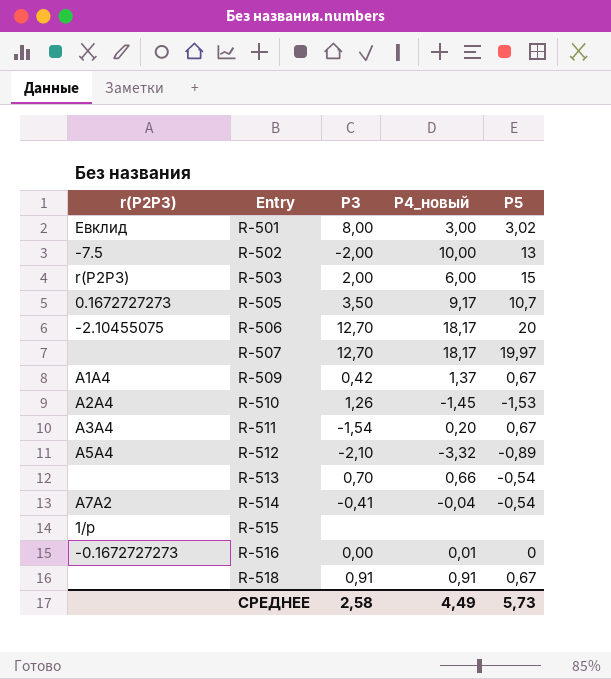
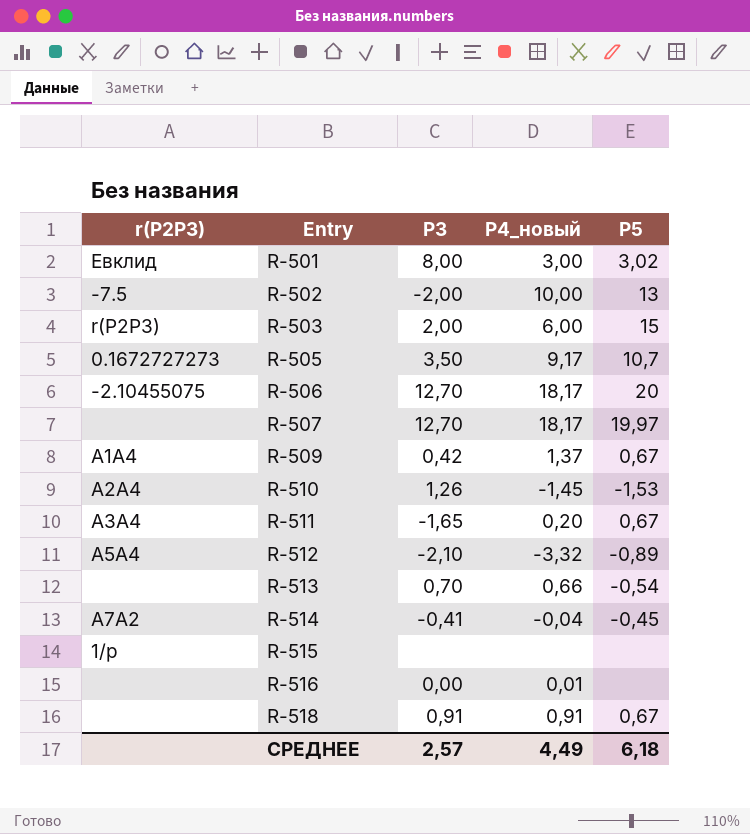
R-511 | P3: -1,54 -> -1,65
R-514 | P5: -0,54 -> -0,45
R-516 | r(P2P3): -0.1672727273 -> none
R-516 | P5: 0 -> none
СРЕДНЕЕ | P3: 2,58 -> 2,57
СРЕДНЕЕ | P5: 5,73 -> 6,18

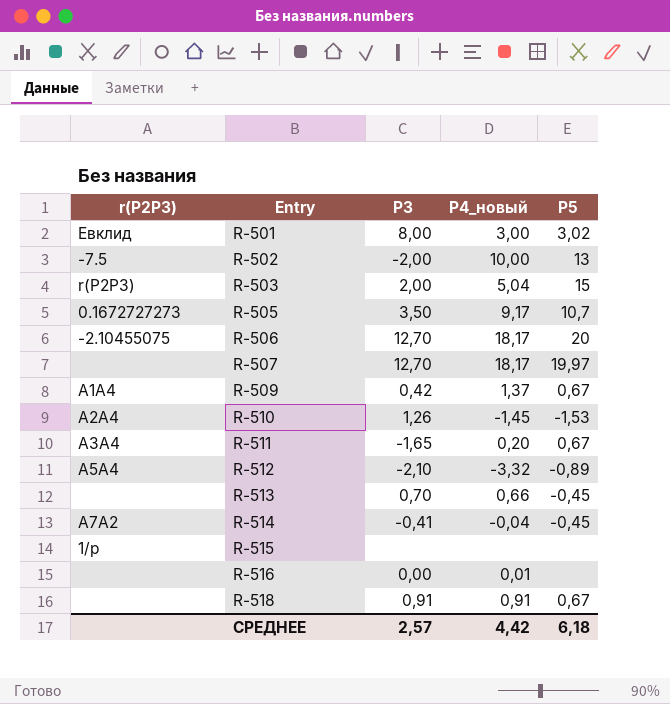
R-503 | P4_новый: 6,00 -> 5,04
R-513 | P5: -0,54 -> -0,45
СРЕДНЕЕ | P4_новый: 4,49 -> 4,42

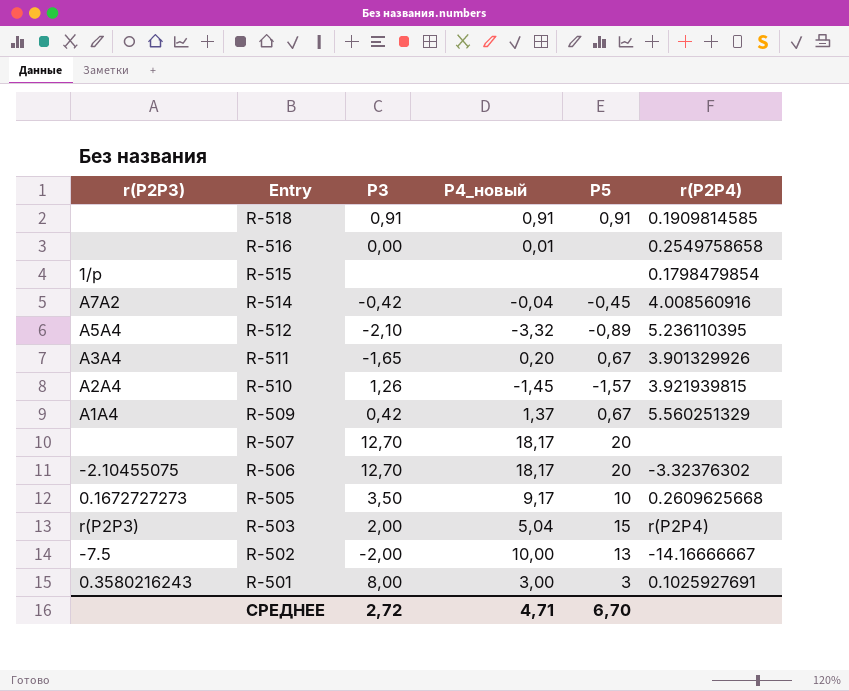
row order: Entry ascending -> Entry descending
column r(P2P4) | position: none -> 6
row R-513: none | 0,70 | 0,66 | -0,45 -> none
R-518 | P5: 0,67 -> 0,91
R-514 | P3: -0,41 -> -0,42
R-510 | P5: -1,53 -> -1,57
R-507 | P5: 19,97 -> 20
R-505 | P5: 10,7 -> 10
R-501 | r(P2P3): Евклид -> 0.3580216243
R-501 | P5: 3,02 -> 3
СРЕДНЕЕ | P3: 2,57 -> 2,72
СРЕДНЕЕ | P4_новый: 4,42 -> 4,71
СРЕДНЕЕ | P5: 6,18 -> 6,70

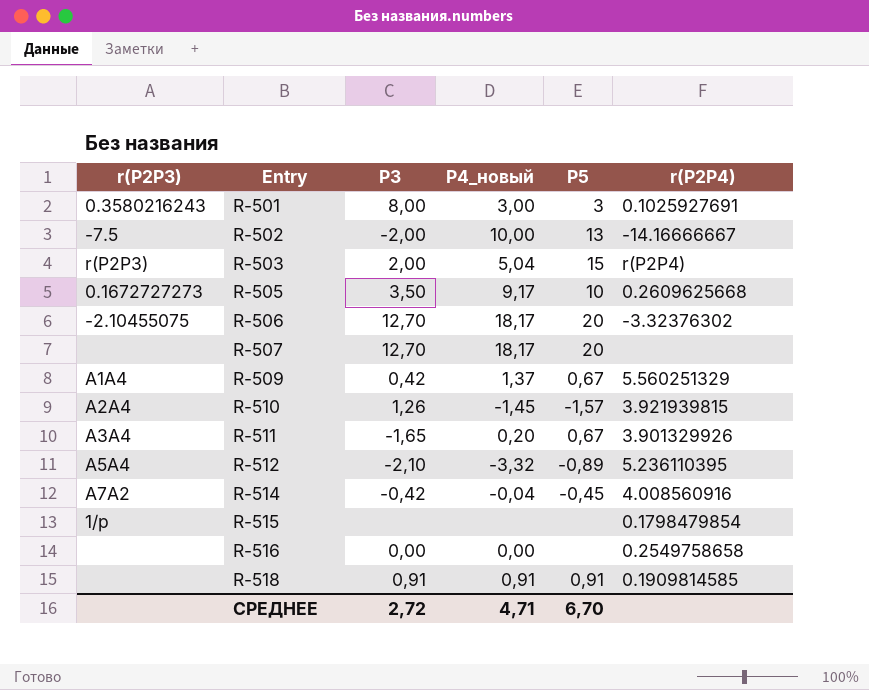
row order: Entry descending -> Entry ascending
R-516 | P4_новый: 0,01 -> 0,00

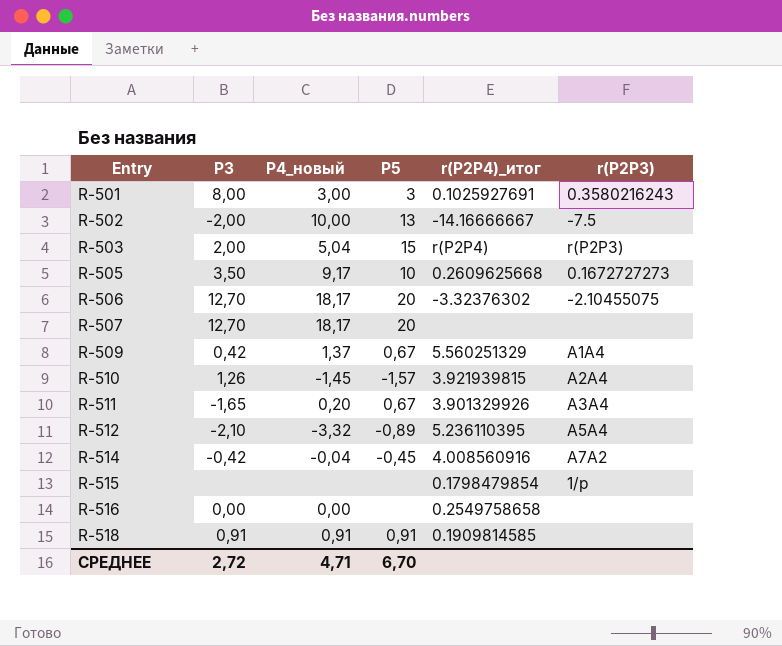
column name: r(P2P4) -> r(P2P4)_итог
column r(P2P3) | position: 1 -> 6

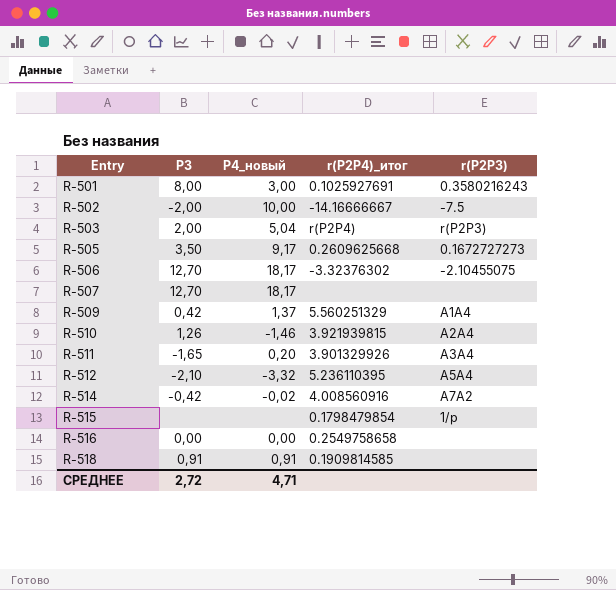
column P5 | position: 4 -> none
R-510 | P4_новый: -1,45 -> -1,46
R-514 | P4_новый: -0,04 -> -0,02

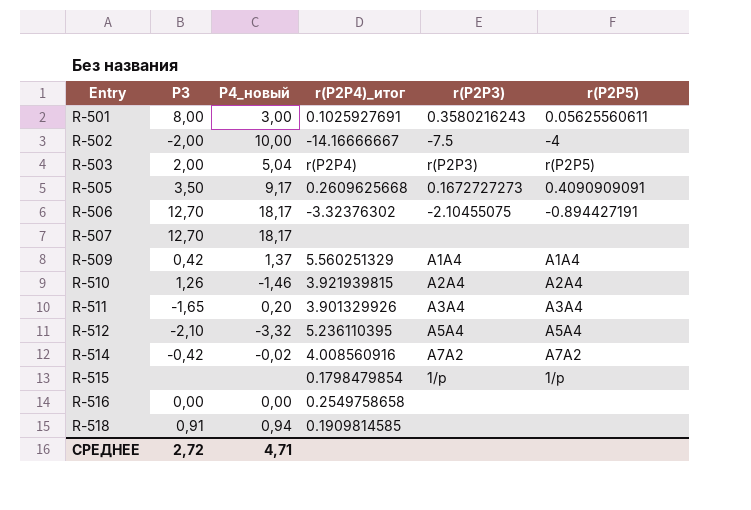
column r(P2P5) | position: none -> 6
R-518 | P4_новый: 0,91 -> 0,94

